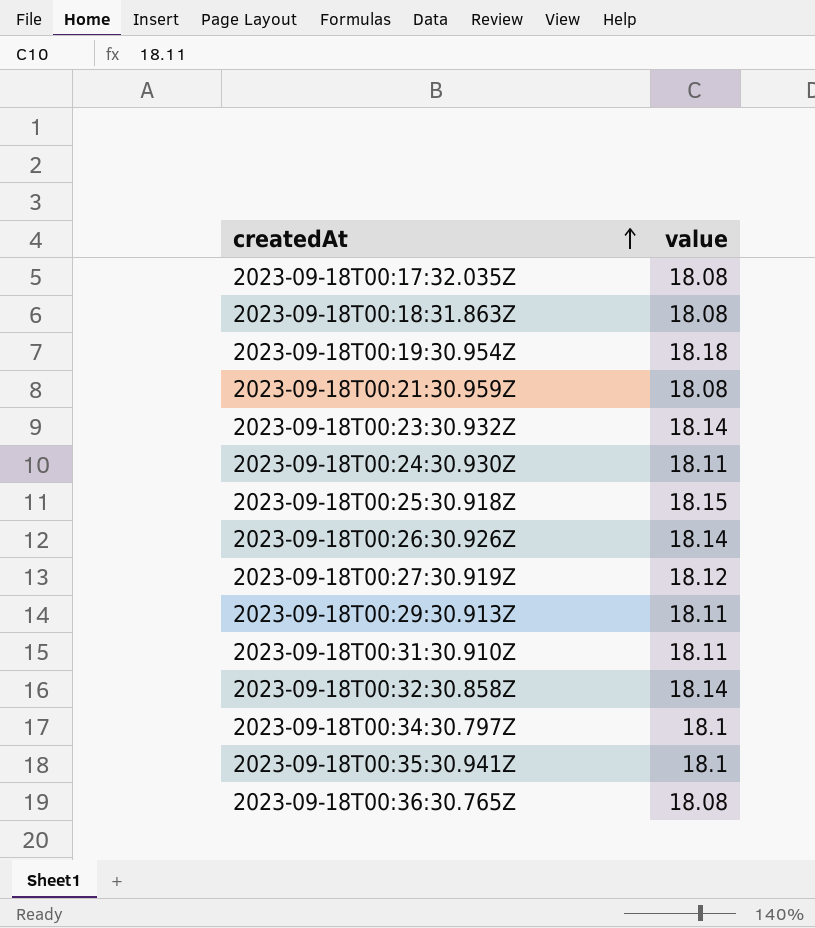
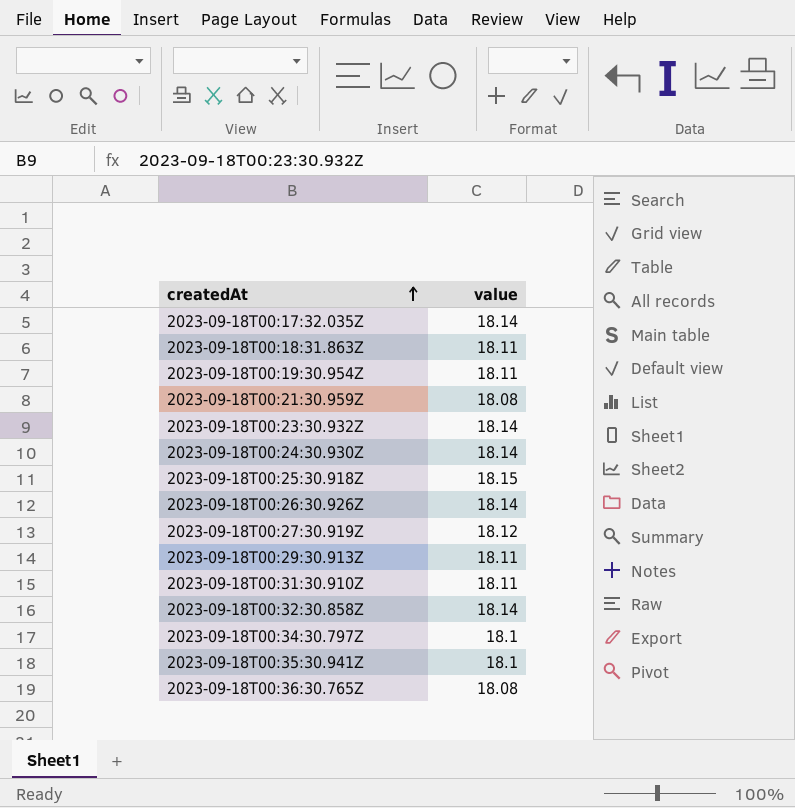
2023-09-18T00:17:32.035Z | value: 18.08 -> 18.14
2023-09-18T00:18:31.863Z | value: 18.08 -> 18.11
2023-09-18T00:19:30.954Z | value: 18.18 -> 18.11
2023-09-18T00:24:30.930Z | value: 18.11 -> 18.14

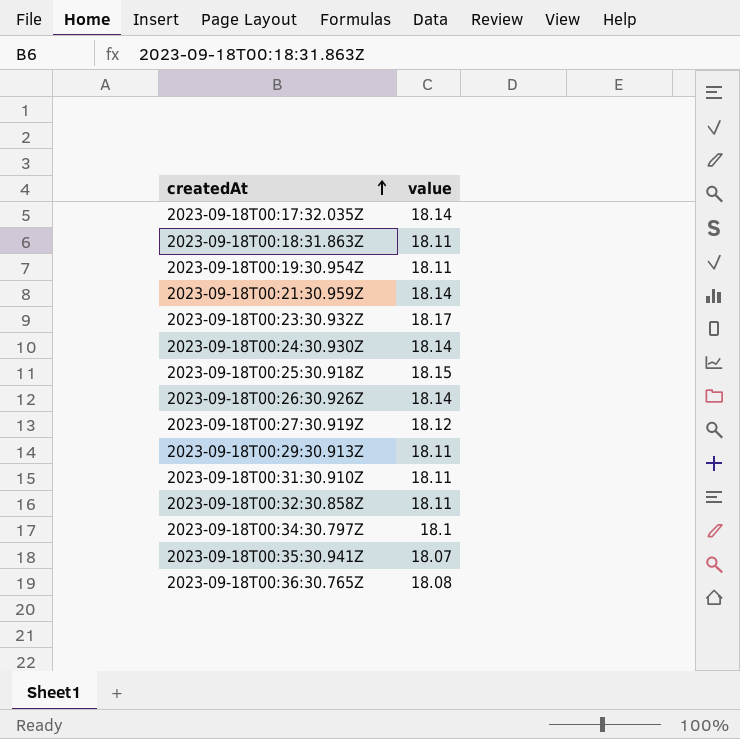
2023-09-18T00:21:30.959Z | value: 18.08 -> 18.14
2023-09-18T00:23:30.932Z | value: 18.14 -> 18.17
2023-09-18T00:32:30.858Z | value: 18.14 -> 18.11
2023-09-18T00:35:30.941Z | value: 18.1 -> 18.07

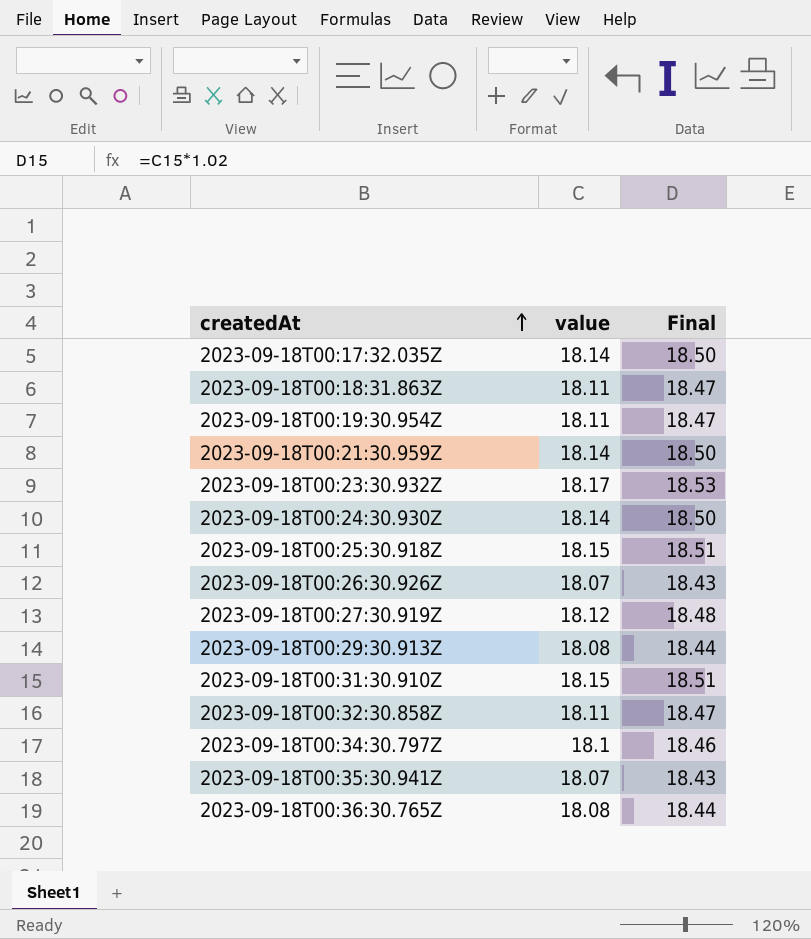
column Final | formula: none -> [value] * 1.02
2023-09-18T00:26:30.926Z | value: 18.14 -> 18.07
2023-09-18T00:29:30.913Z | value: 18.11 -> 18.08
2023-09-18T00:31:30.910Z | value: 18.11 -> 18.15

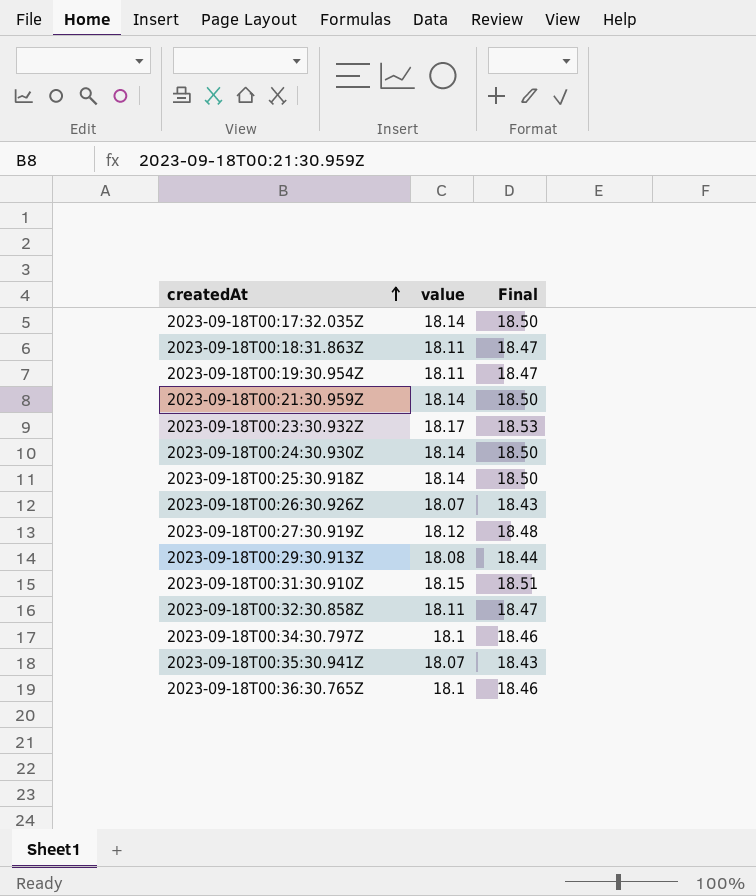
2023-09-18T00:25:30.918Z | value: 18.15 -> 18.14
2023-09-18T00:25:30.918Z | Final: 18.51 -> 18.50
2023-09-18T00:36:30.765Z | value: 18.08 -> 18.1
2023-09-18T00:36:30.765Z | Final: 18.44 -> 18.46

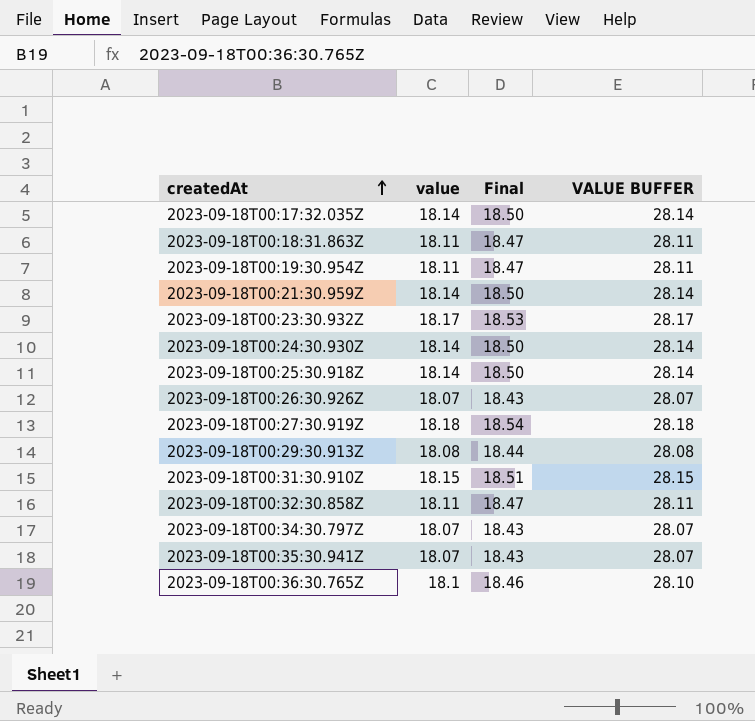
column VALUE BUFFER | formula: none -> [value] + 10
2023-09-18T00:27:30.919Z | value: 18.12 -> 18.18
2023-09-18T00:27:30.919Z | Final: 18.48 -> 18.54
2023-09-18T00:34:30.797Z | value: 18.1 -> 18.07
2023-09-18T00:34:30.797Z | Final: 18.46 -> 18.43

